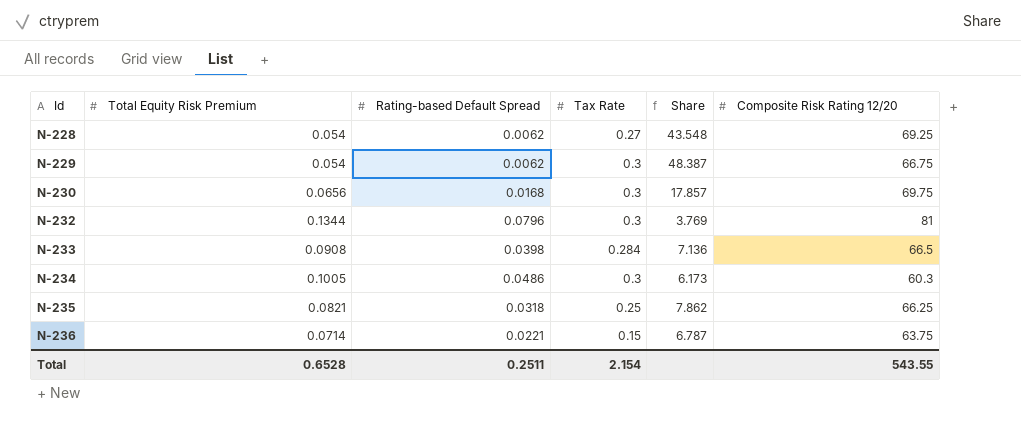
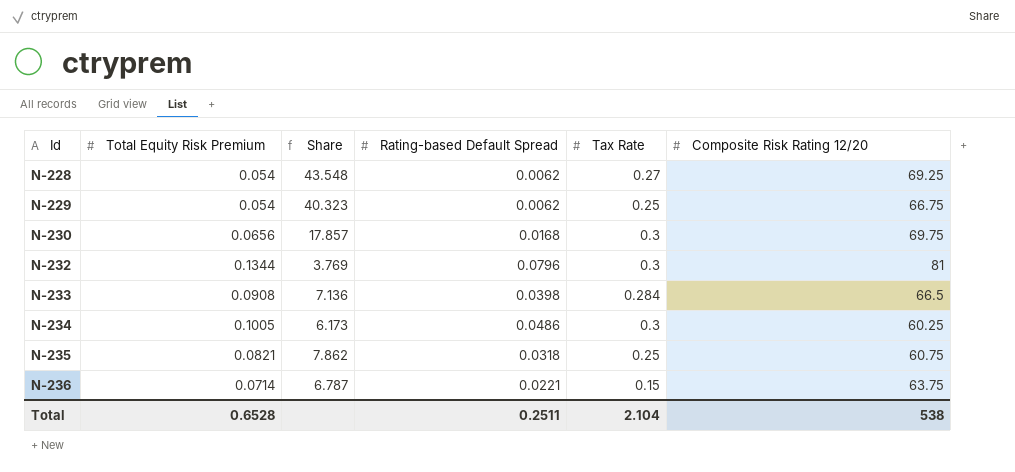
column Share | position: 5 -> 3
N-229 | Share: 48.387 -> 40.323
N-229 | Tax Rate: 0.3 -> 0.25
N-234 | Composite Risk Rating 12/20: 60.3 -> 60.25
N-235 | Composite Risk Rating 12/20: 66.25 -> 60.75
Total | Tax Rate: 2.154 -> 2.104
Total | Composite Risk Rating 12/20: 543.55 -> 538

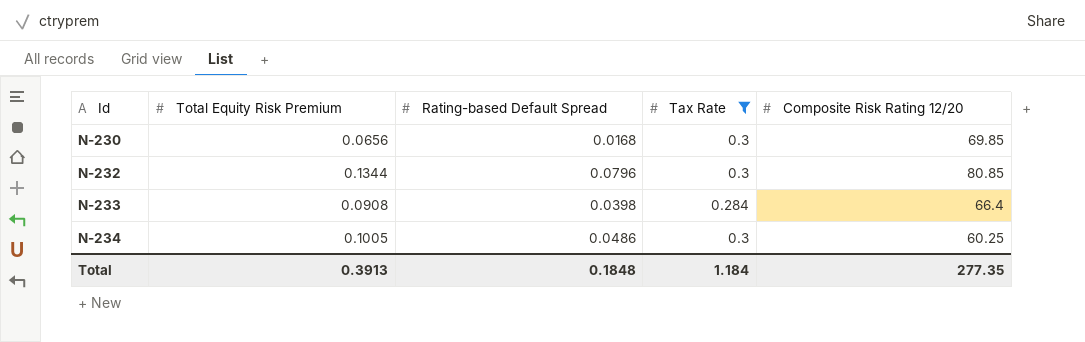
filter: none -> Tax Rate >= 0.284
column Share | formula: [Tax Rate] / [Rating-based Default Spread] -> none
N-230 | Composite Risk Rating 12/20: 69.75 -> 69.85
N-232 | Composite Risk Rating 12/20: 81 -> 80.85
N-233 | Composite Risk Rating 12/20: 66.5 -> 66.4
Total | Total Equity Risk Premium: 0.6528 -> 0.3913
Total | Rating-based Default Spread: 0.2511 -> 0.1848
Total | Tax Rate: 2.104 -> 1.184
Total | Composite Risk Rating 12/20: 538 -> 277.35

